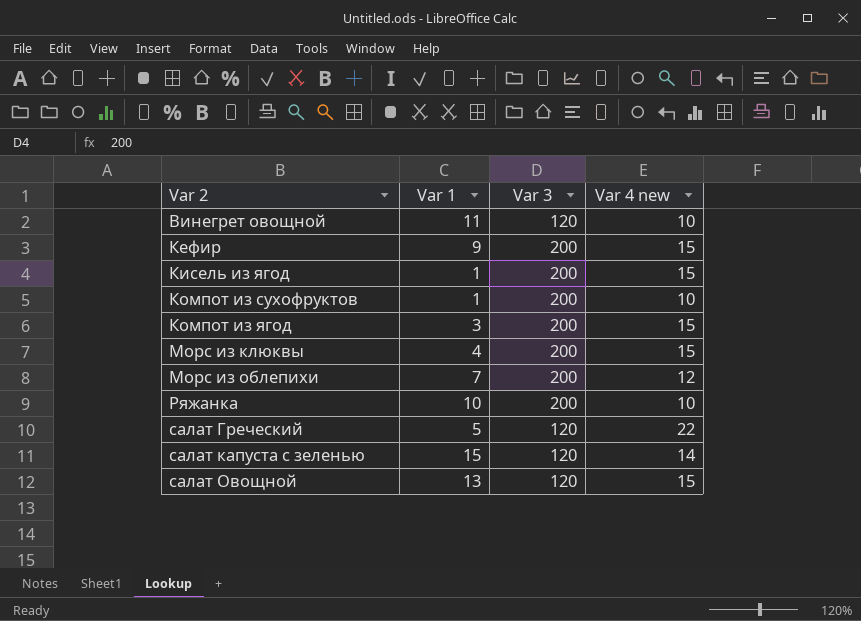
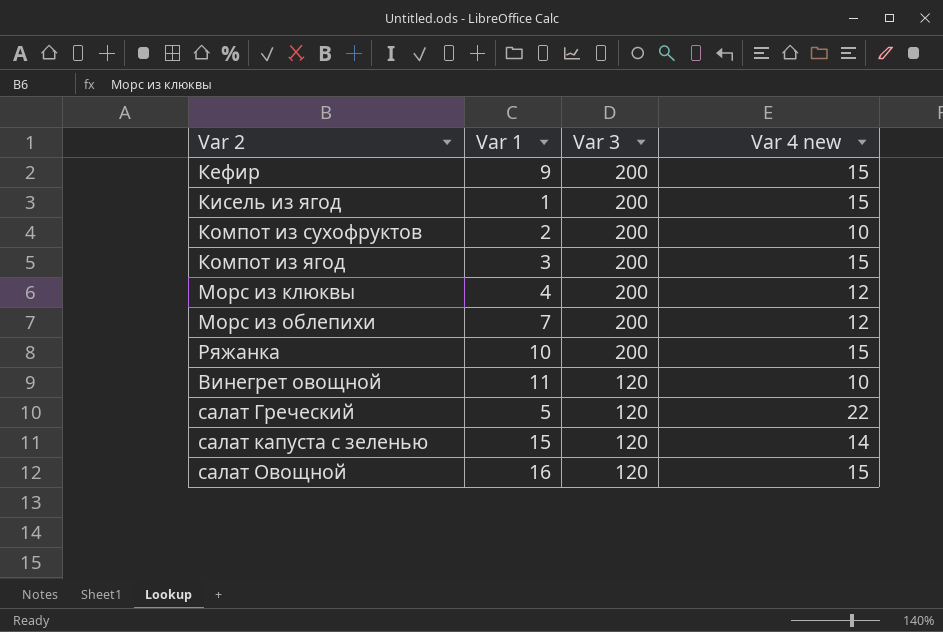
row order: Var 2 ascending -> Var 3 descending
Компот из сухофруктов | Var 1: 1 -> 2
Морс из клюквы | Var 4 new: 15 -> 12
Ряжанка | Var 4 new: 10 -> 15
салат Овощной | Var 1: 13 -> 16

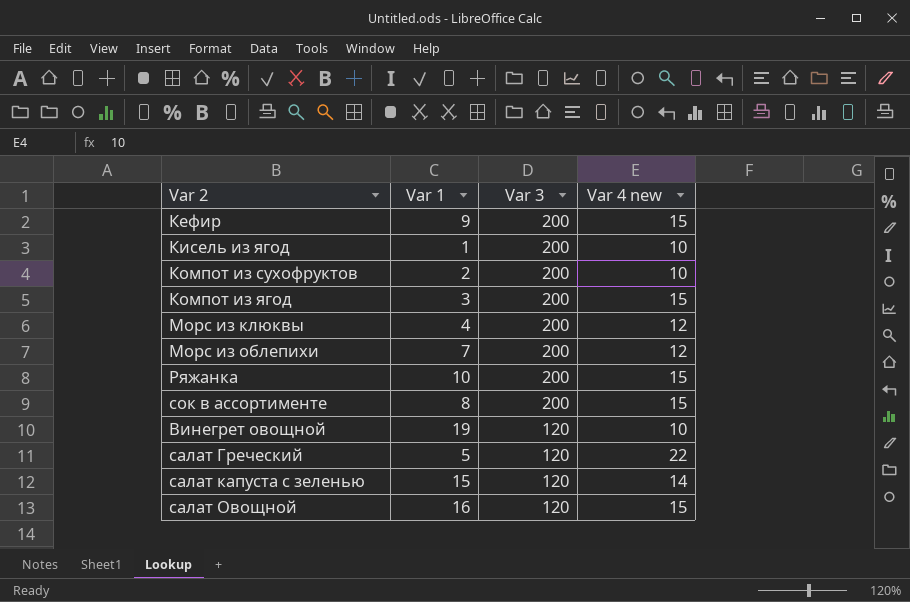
Кисель из ягод | Var 4 new: 15 -> 10
row сок в ассортименте: none -> 8 | 200 | 15
Винегрет овощной | Var 1: 11 -> 19

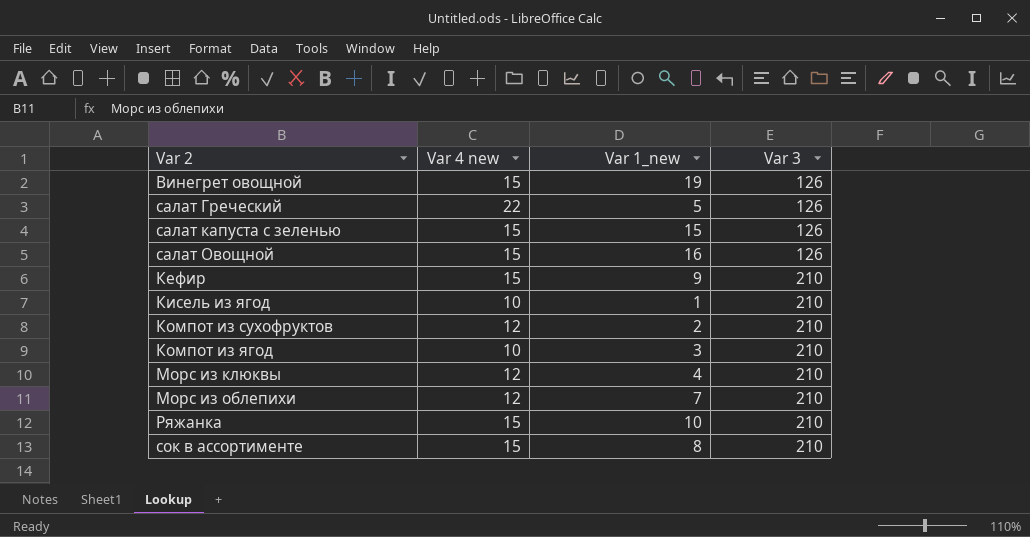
row order: Var 3 descending -> Var 3 ascending
column Var 4 new | position: 4 -> 2
column name: Var 1 -> Var 1_new
Винегрет овощной | Var 4 new: 10 -> 15
Винегрет овощной | Var 3: 120 -> 126
салат Греческий | Var 3: 120 -> 126
салат капуста с зеленью | Var 4 new: 14 -> 15
салат капуста с зеленью | Var 3: 120 -> 126
салат Овощной | Var 3: 120 -> 126
Кефир | Var 3: 200 -> 210
Кисель из ягод | Var 3: 200 -> 210
Компот из сухофруктов | Var 4 new: 10 -> 12
Компот из сухофруктов | Var 3: 200 -> 210
Компот из ягод | Var 4 new: 15 -> 10
Компот из ягод | Var 3: 200 -> 210
Морс из клюквы | Var 3: 200 -> 210
Морс из облепихи | Var 3: 200 -> 210
Ряжанка | Var 3: 200 -> 210
сок в ассортименте | Var 3: 200 -> 210

